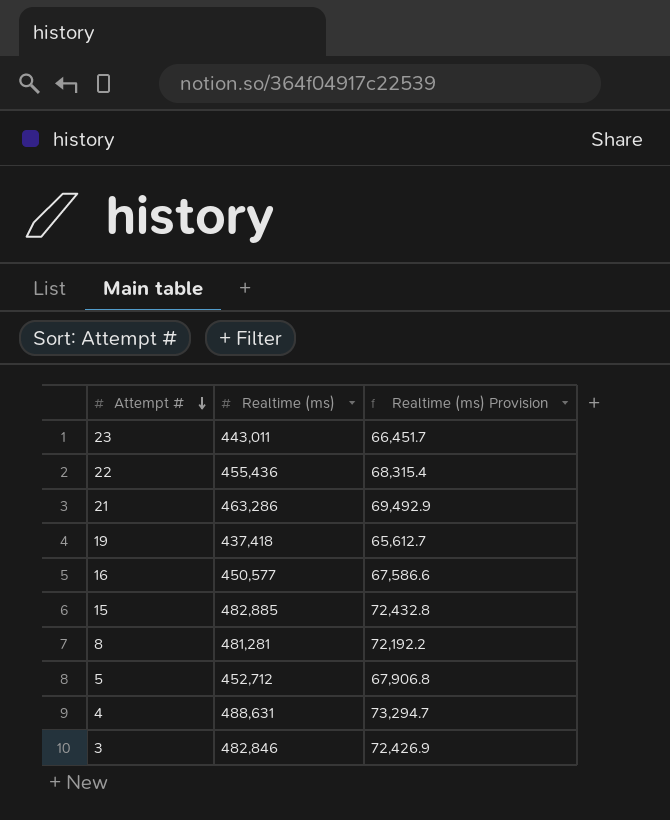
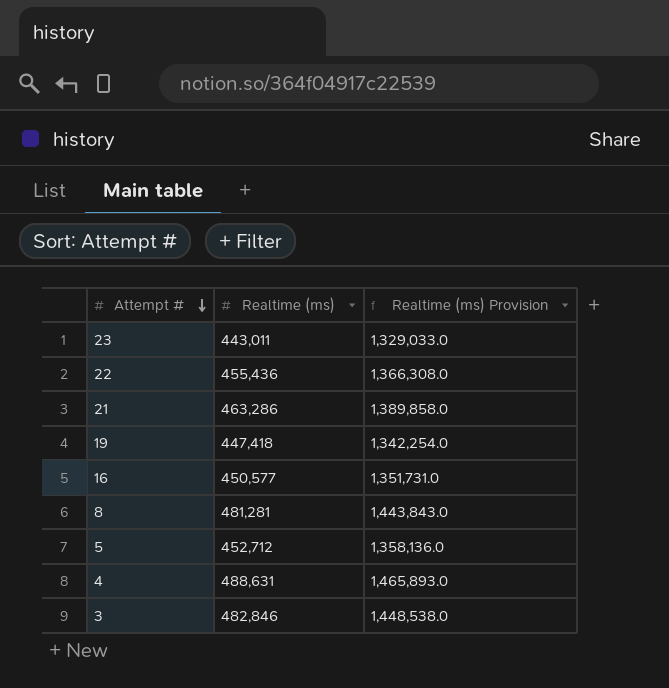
column Realtime (ms) Provision | formula: [Realtime (ms)] * 0.15 -> [Realtime (ms)] * 3
row 15: 482,885 | 72,432.8 -> none
19 | Realtime (ms): 437,418 -> 447,418

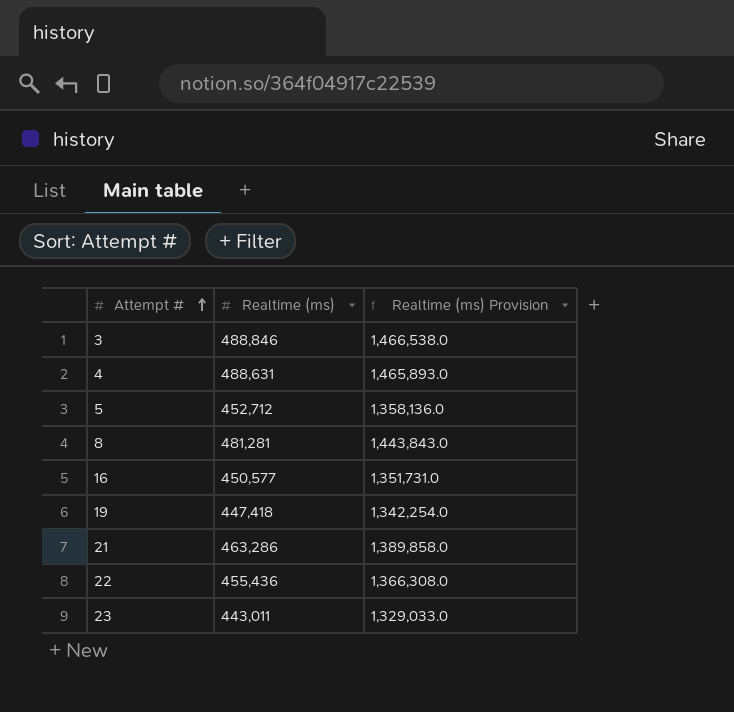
row order: Attempt # descending -> Attempt # ascending
3 | Realtime (ms): 482,846 -> 488,846
3 | Realtime (ms) Provision: 1,448,538.0 -> 1,466,538.0

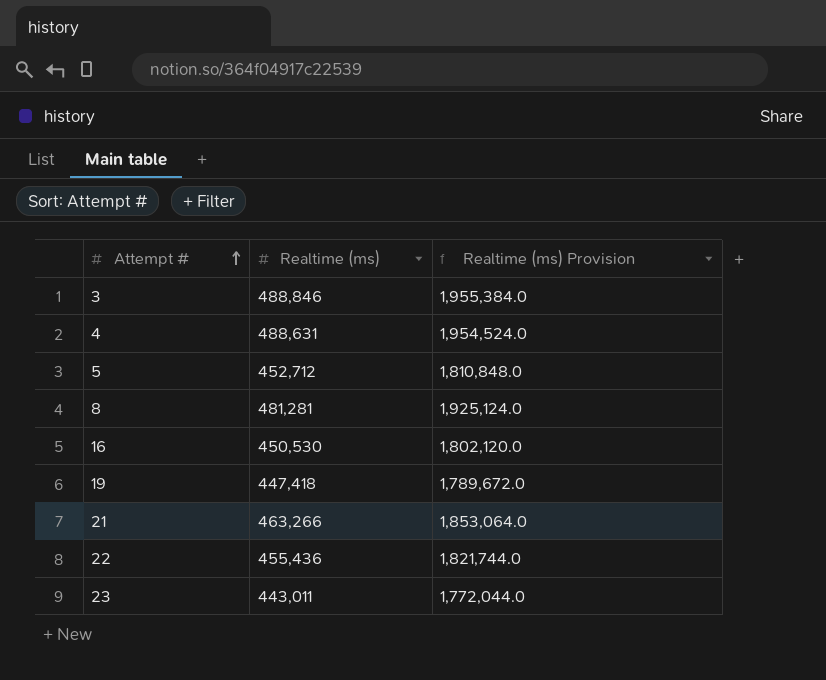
column Realtime (ms) Provision | formula: [Realtime (ms)] * 3 -> [Realtime (ms)] * 4
16 | Realtime (ms): 450,577 -> 450,530
21 | Realtime (ms): 463,286 -> 463,266

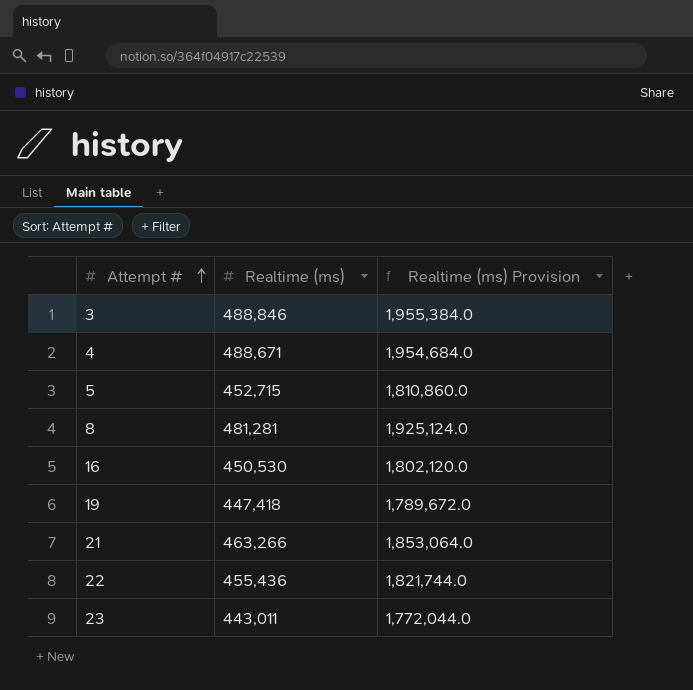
4 | Realtime (ms): 488,631 -> 488,671
4 | Realtime (ms) Provision: 1,954,524.0 -> 1,954,684.0
5 | Realtime (ms): 452,712 -> 452,715
5 | Realtime (ms) Provision: 1,810,848.0 -> 1,810,860.0

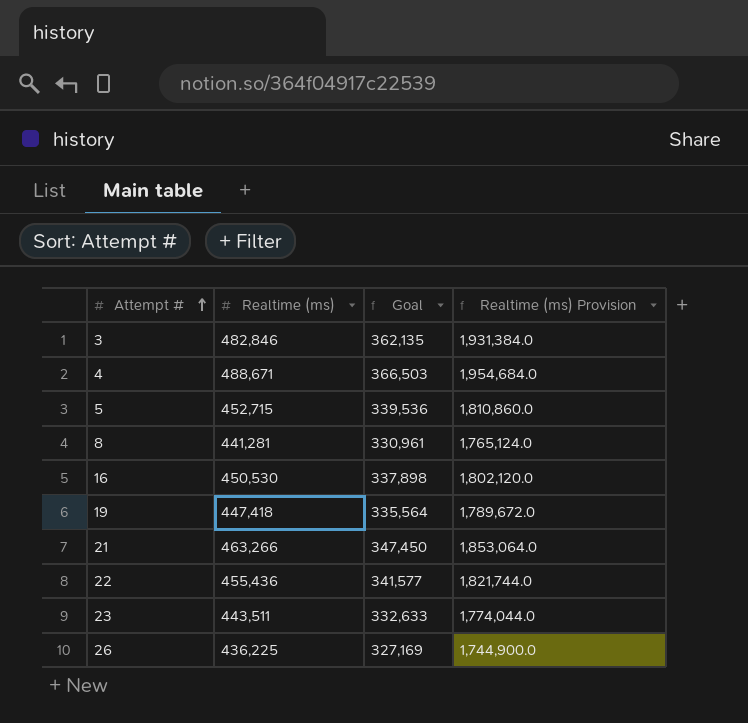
column Goal | formula: none -> [Realtime (ms)] * 0.75
3 | Realtime (ms): 488,846 -> 482,846
3 | Realtime (ms) Provision: 1,955,384.0 -> 1,931,384.0
8 | Realtime (ms): 481,281 -> 441,281
8 | Realtime (ms) Provision: 1,925,124.0 -> 1,765,124.0
23 | Realtime (ms): 443,011 -> 443,511
23 | Realtime (ms) Provision: 1,772,044.0 -> 1,774,044.0
row 26: none -> 436,225 | 327,169 | 1,744,900.0

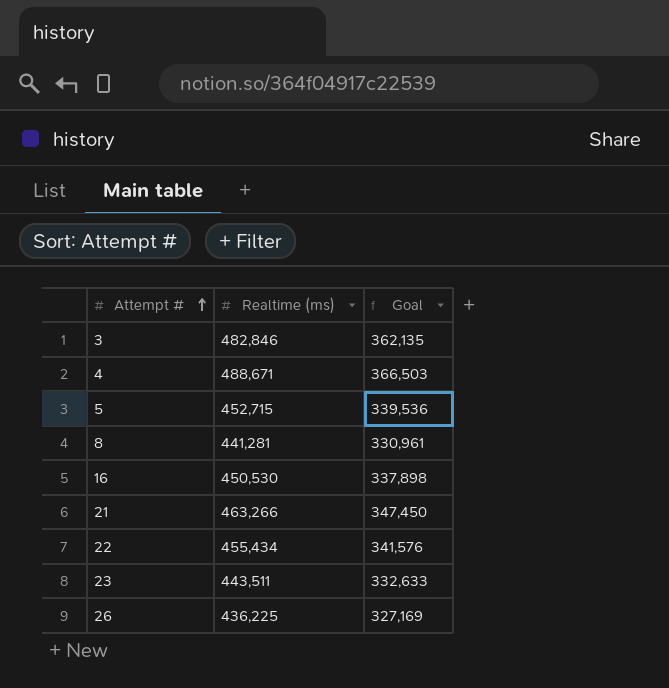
column Realtime (ms) Provision | formula: [Realtime (ms)] * 4 -> none
row 19: 447,418 | 335,564 | 1,789,672.0 -> none
22 | Realtime (ms): 455,436 -> 455,434
22 | Goal: 341,577 -> 341,576

